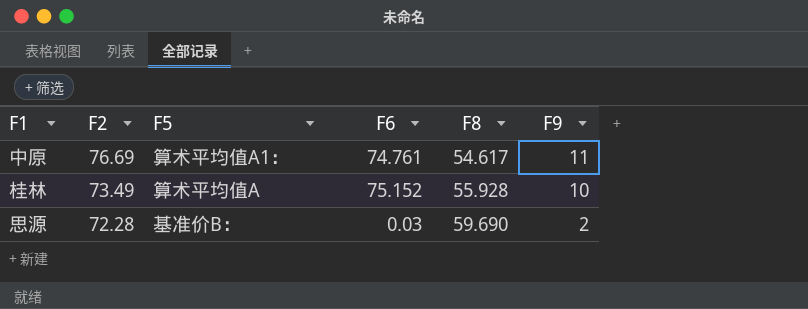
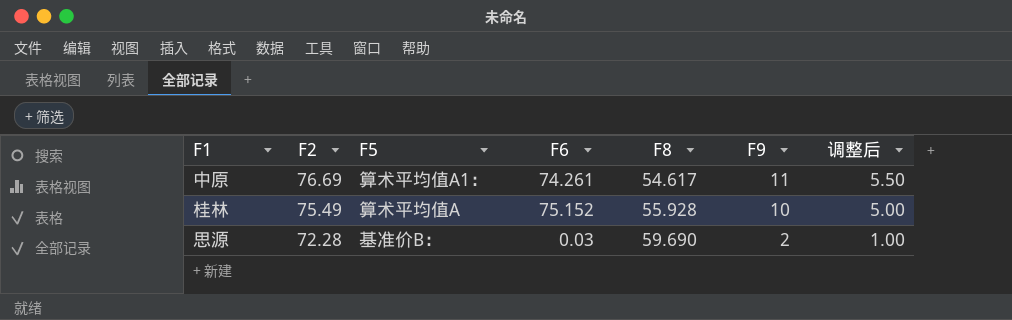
column 调整后 | formula: none -> [F9] * 0.5
中原 | F6: 74.761 -> 74.261
桂林 | F2: 73.49 -> 75.49

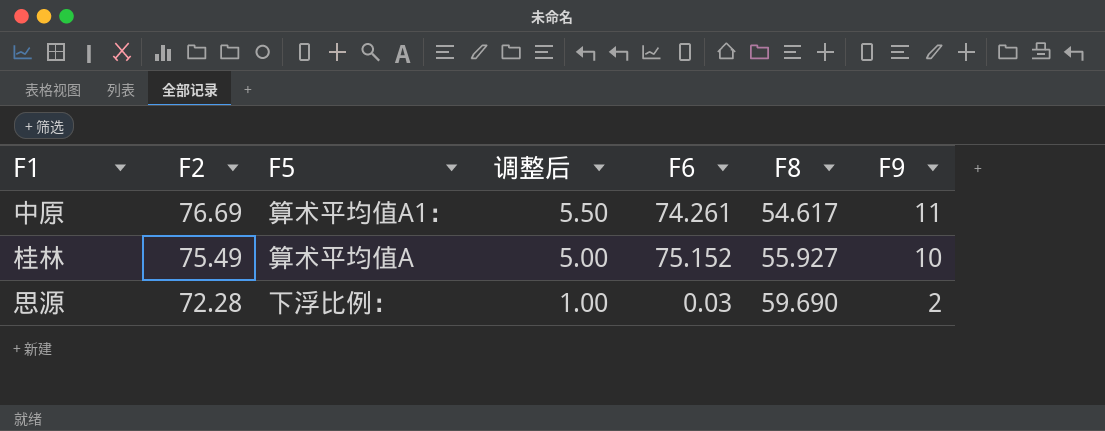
column 调整后 | position: 7 -> 4
桂林 | F8: 55.928 -> 55.927
思源 | F5: 基准价B： -> 下浮比例：

